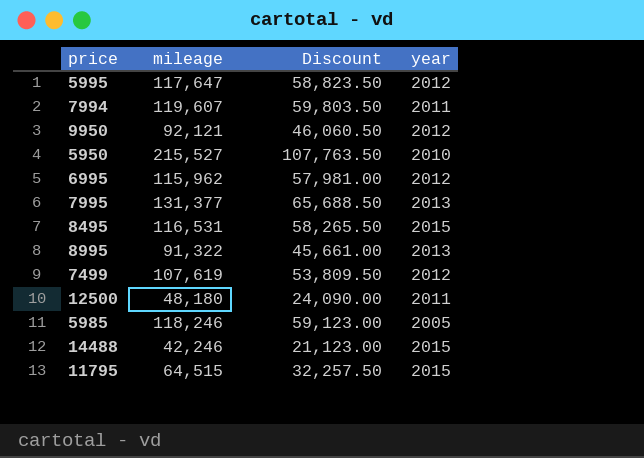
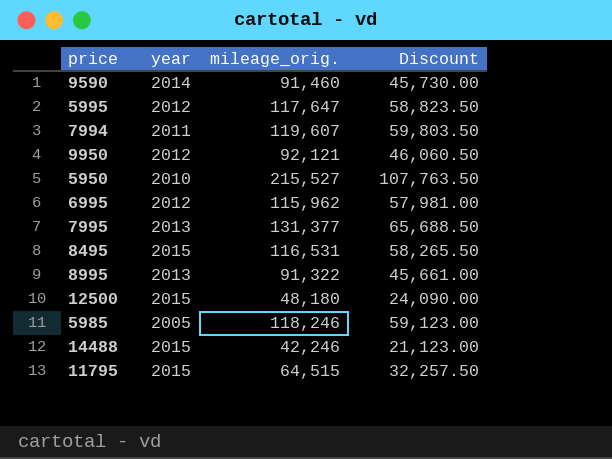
column year | position: 4 -> 2
column name: mileage -> mileage_orig.
row 7499: 107,619 | 53,809.50 | 2012 -> none
row 9590: none -> 2014 | 91,460 | 45,730.00
12500 | year: 2011 -> 2015

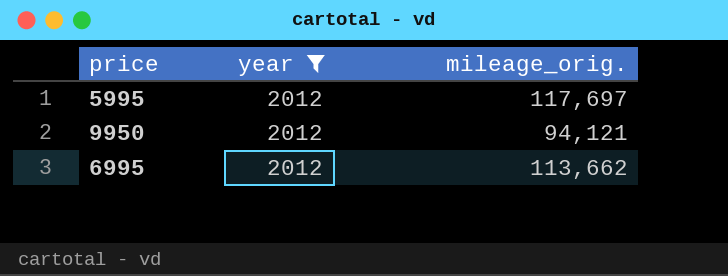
filter: none -> year = 2012
column Discount | formula: [mileage_orig.] * 0.5 -> none
5995 | mileage_orig.: 117,647 -> 117,697
9950 | mileage_orig.: 92,121 -> 94,121
6995 | mileage_orig.: 115,962 -> 113,662

